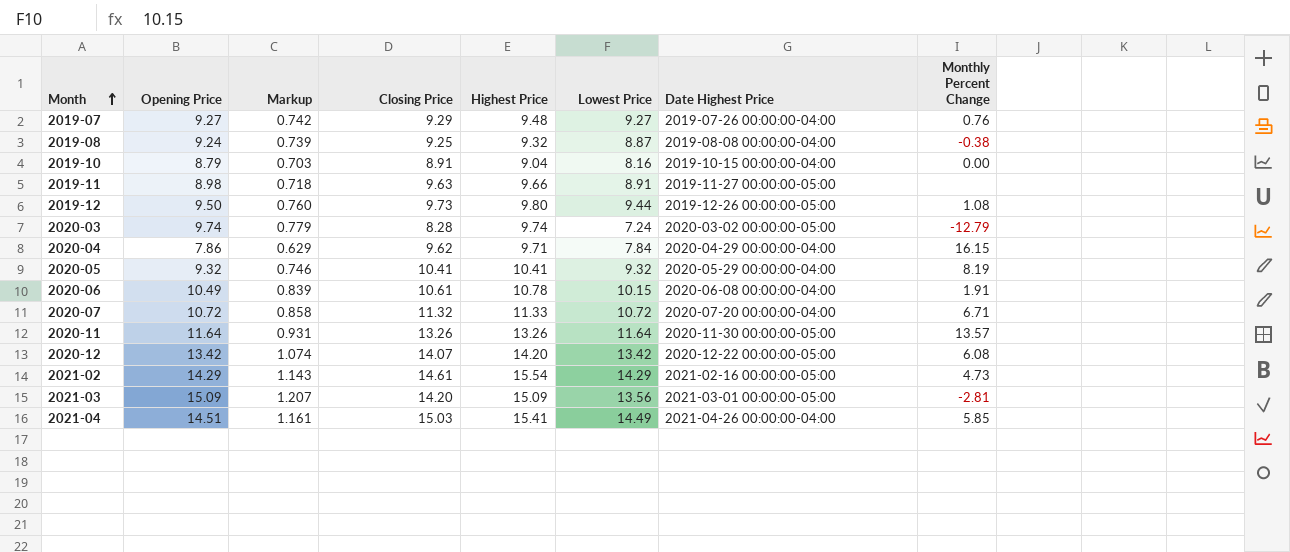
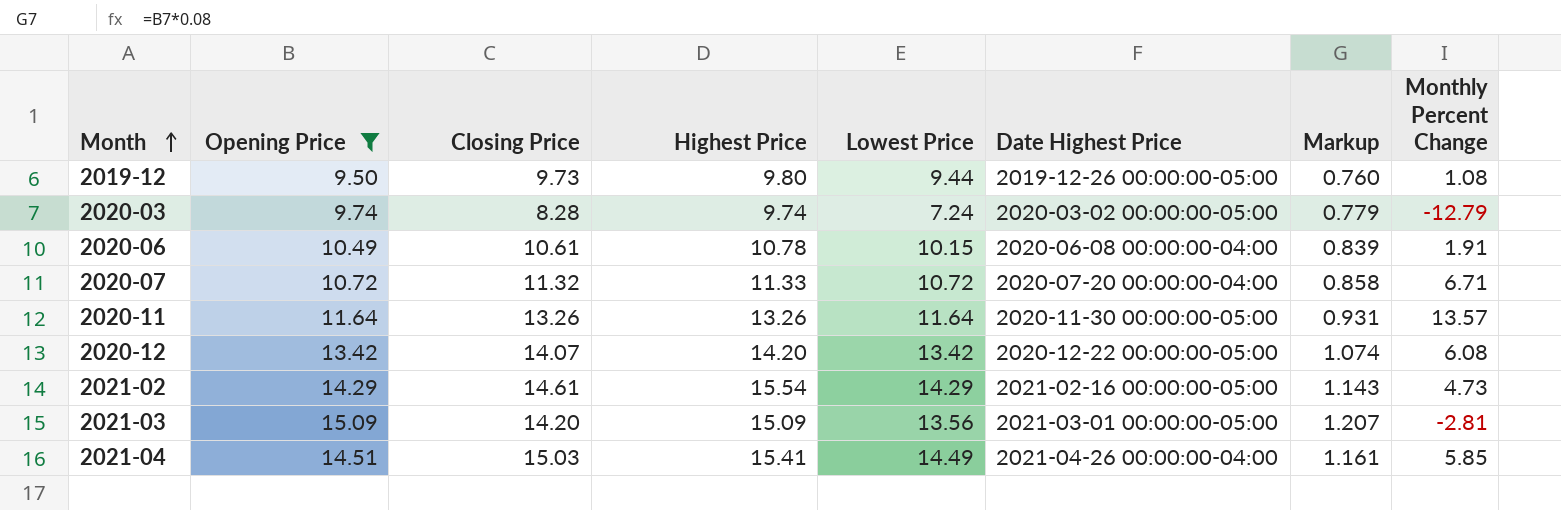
filter: none -> Opening Price >= 9.50
column Markup | position: 3 -> 7

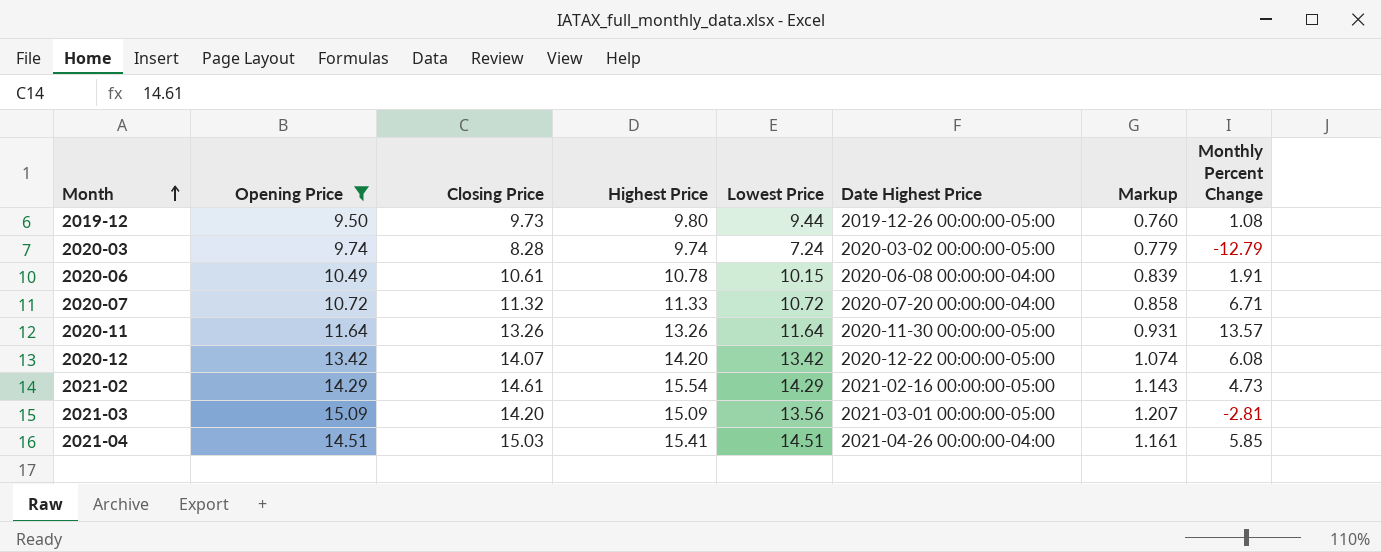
2021-04 | Lowest Price: 14.49 -> 14.51

